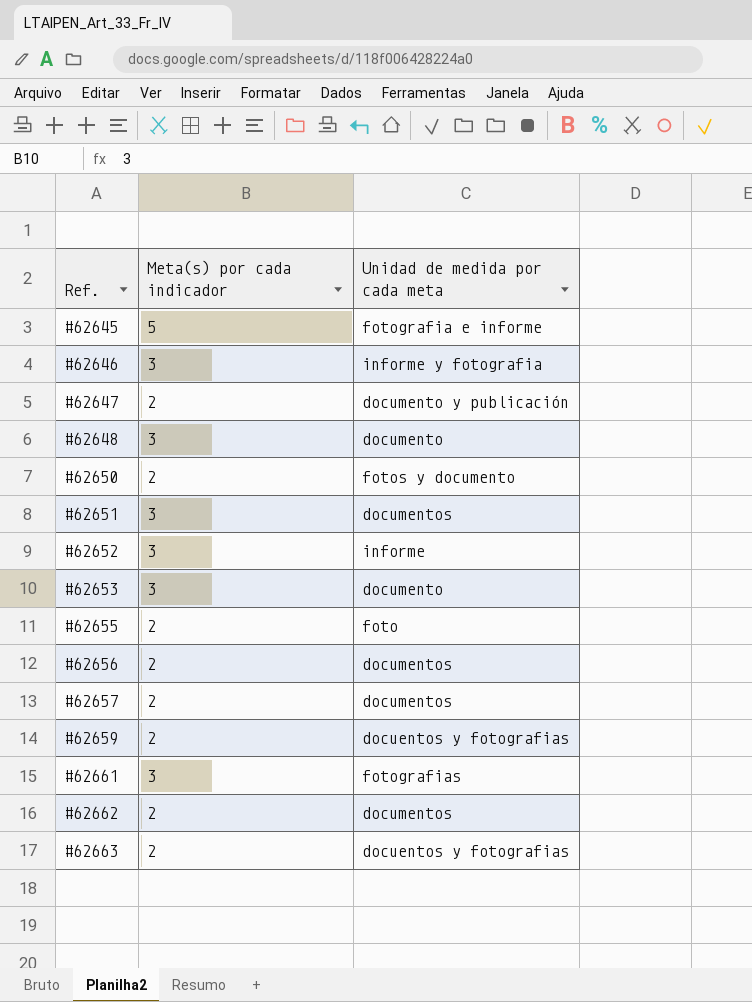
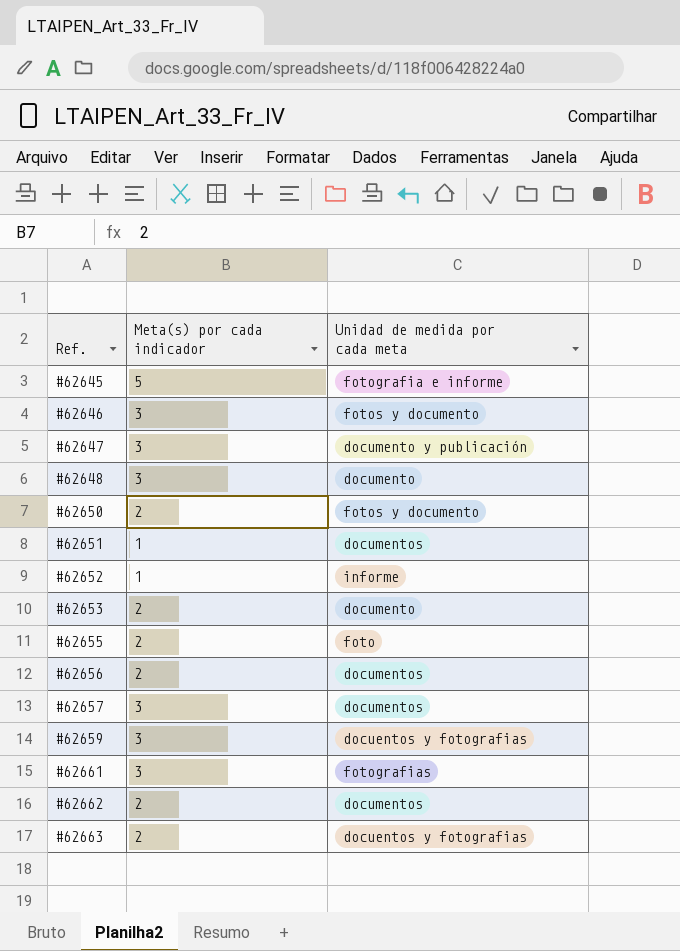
#62646 | Unidad de medida por cada meta: informe y fotografia -> fotos y documento
#62647 | Meta(s) por cada indicador: 2 -> 3
#62651 | Meta(s) por cada indicador: 3 -> 1
#62652 | Meta(s) por cada indicador: 3 -> 1
#62653 | Meta(s) por cada indicador: 3 -> 2
#62657 | Meta(s) por cada indicador: 2 -> 3
#62659 | Meta(s) por cada indicador: 2 -> 3

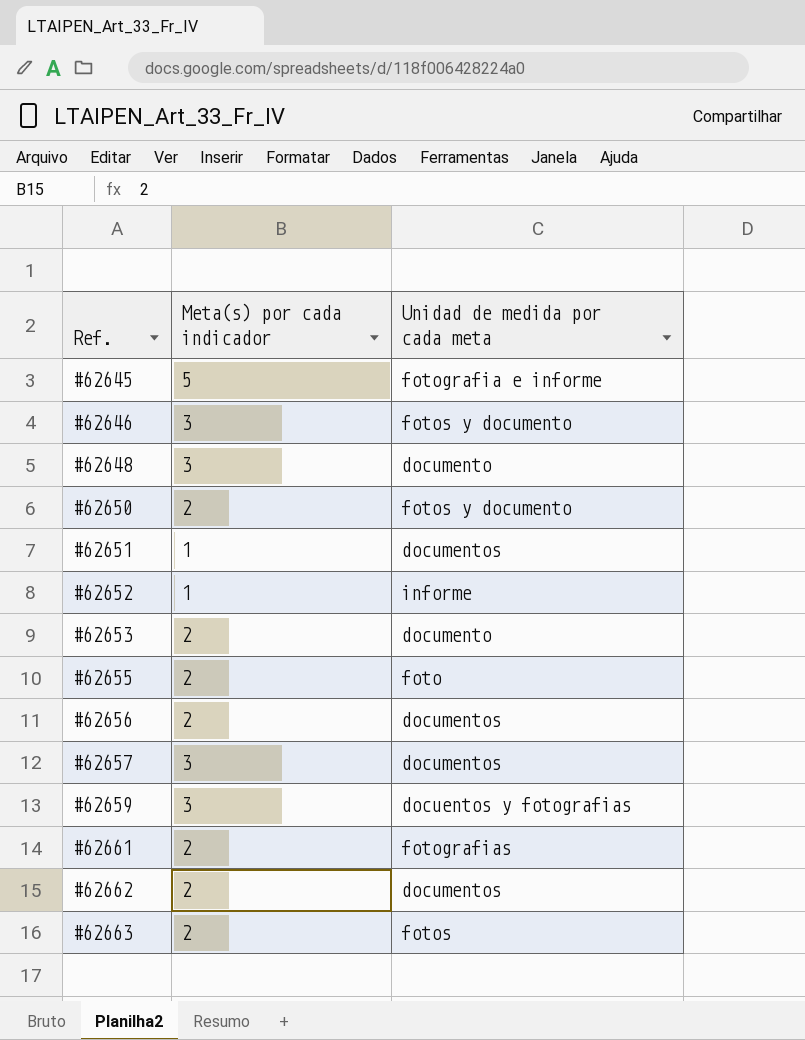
row #62647: 3 | documento y publicación -> none
#62661 | Meta(s) por cada indicador: 3 -> 2
#62663 | Unidad de medida por cada meta: docuentos y fotografias -> fotos

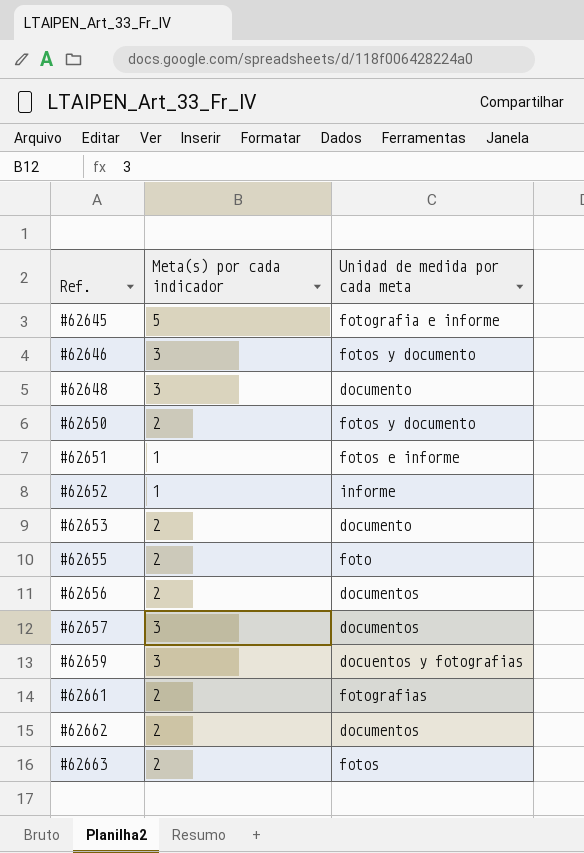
#62651 | Unidad de medida por cada meta: documentos -> fotos e informe

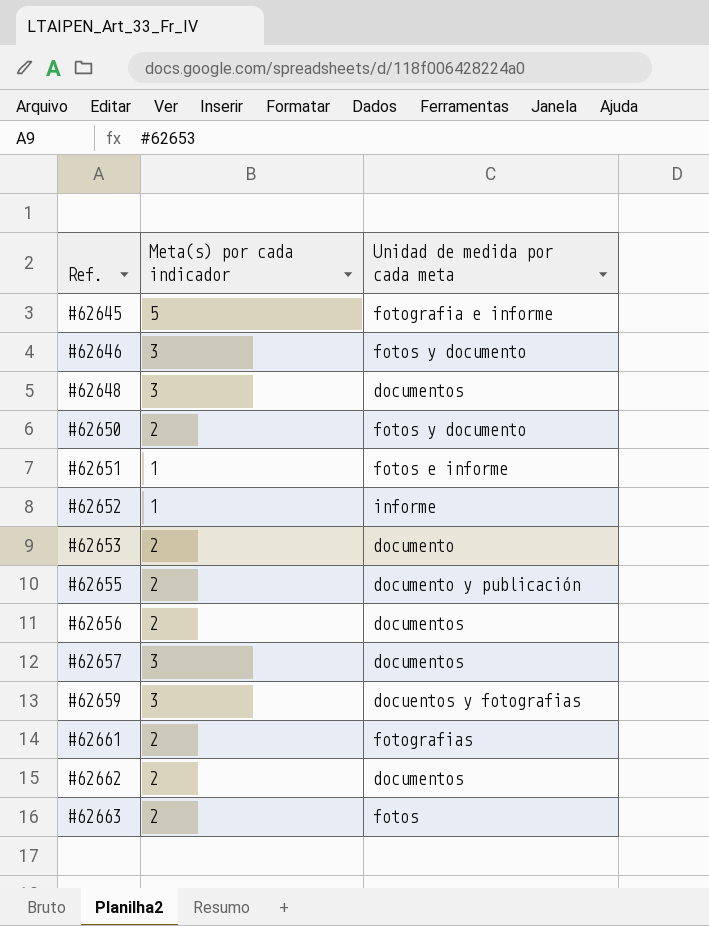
#62648 | Unidad de medida por cada meta: documento -> documentos
#62655 | Unidad de medida por cada meta: foto -> documento y publicación

